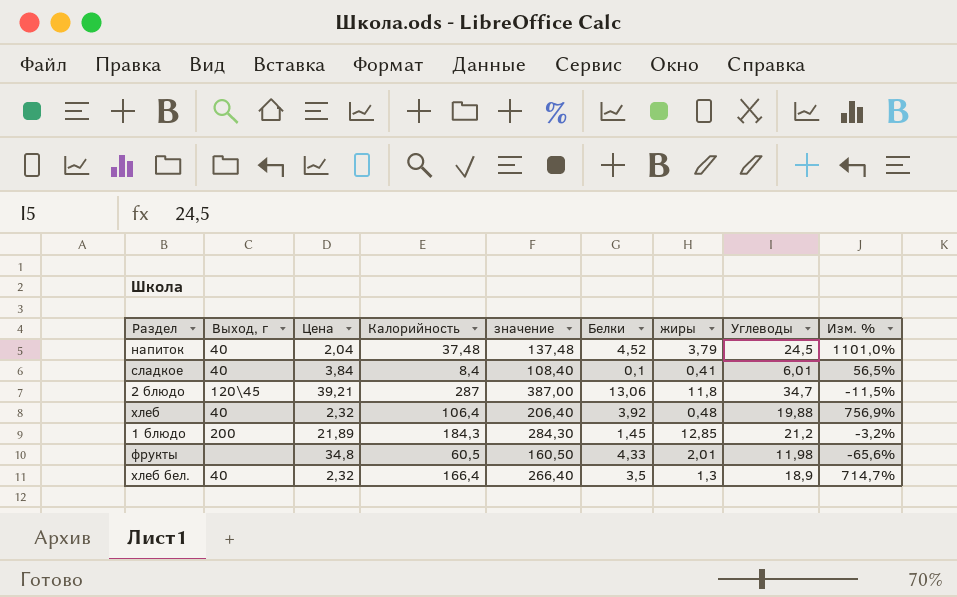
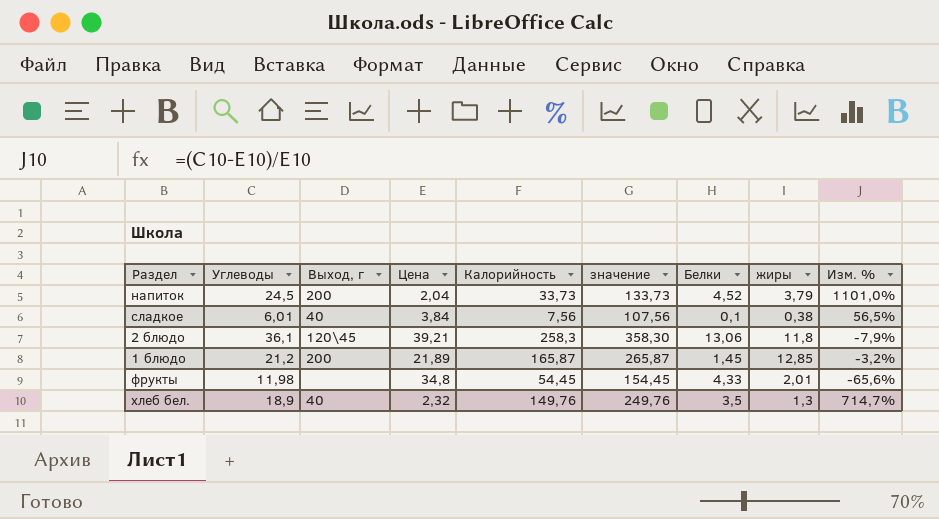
column Углеводы | position: 8 -> 2
row хлеб: 40 | 2,32 | 106,4 | 206,40 | 3,92 | 0,48 | 19,88 | 756,9% -> none
напиток | Выход, г: 40 -> 200
напиток | Калорийность: 37,48 -> 33,73
напиток | значение: 137,48 -> 133,73
сладкое | Калорийность: 8,4 -> 7,56
сладкое | значение: 108,40 -> 107,56
сладкое | жиры: 0,41 -> 0,38
2 блюдо | Углеводы: 34,7 -> 36,1
2 блюдо | Калорийность: 287 -> 258,3
2 блюдо | значение: 387,00 -> 358,30
2 блюдо | Изм. %: -11,5% -> -7,9%
1 блюдо | Калорийность: 184,3 -> 165,87
1 блюдо | значение: 284,30 -> 265,87
фрукты | Калорийность: 60,5 -> 54,45
фрукты | значение: 160,50 -> 154,45
хлеб бел. | Калорийность: 166,4 -> 149,76
хлеб бел. | значение: 266,40 -> 249,76

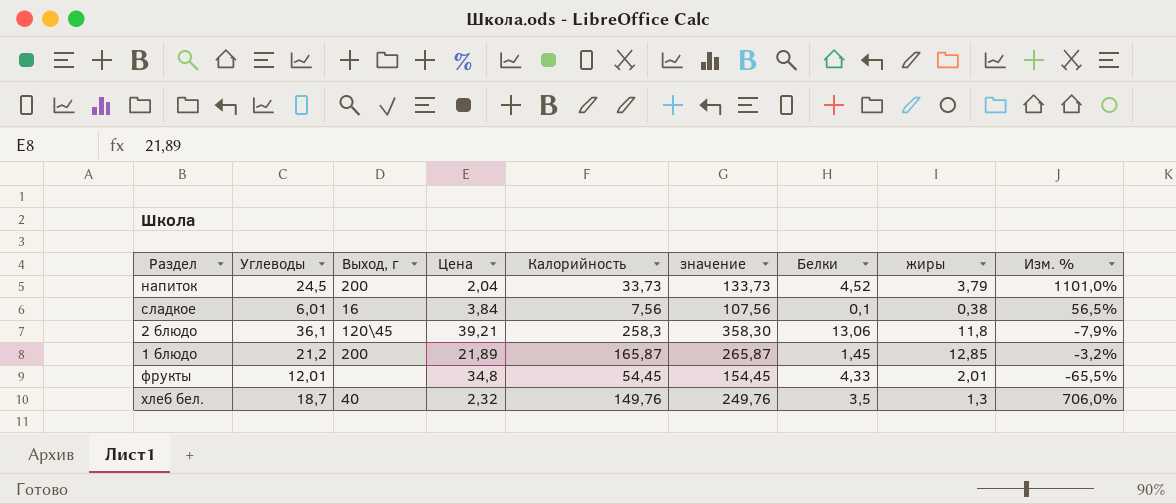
сладкое | Выход, г: 40 -> 16
фрукты | Углеводы: 11,98 -> 12,01
фрукты | Изм. %: -65,6% -> -65,5%
хлеб бел. | Углеводы: 18,9 -> 18,7
хлеб бел. | Изм. %: 714,7% -> 706,0%

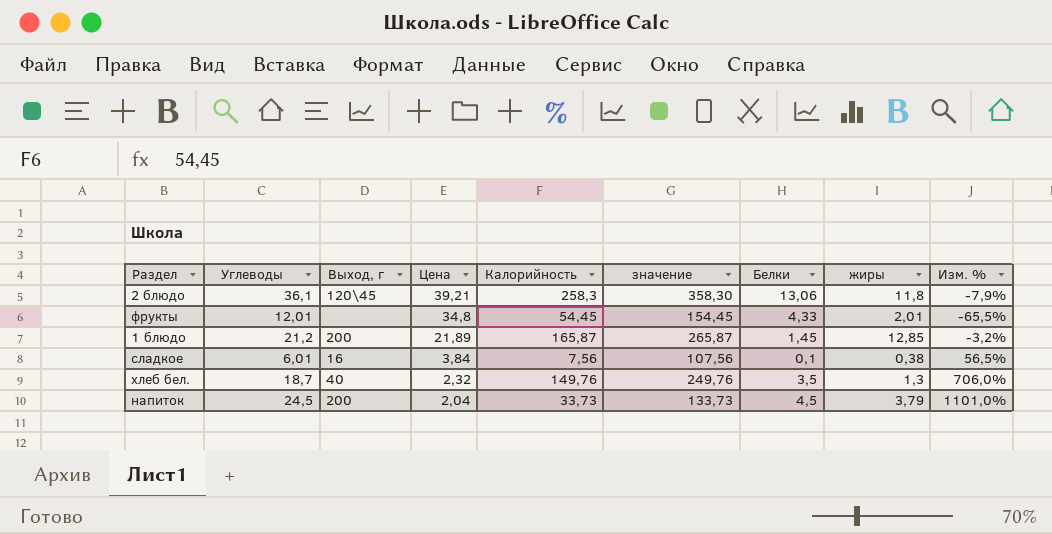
row order: none -> Цена descending
напиток | Белки: 4,52 -> 4,5

